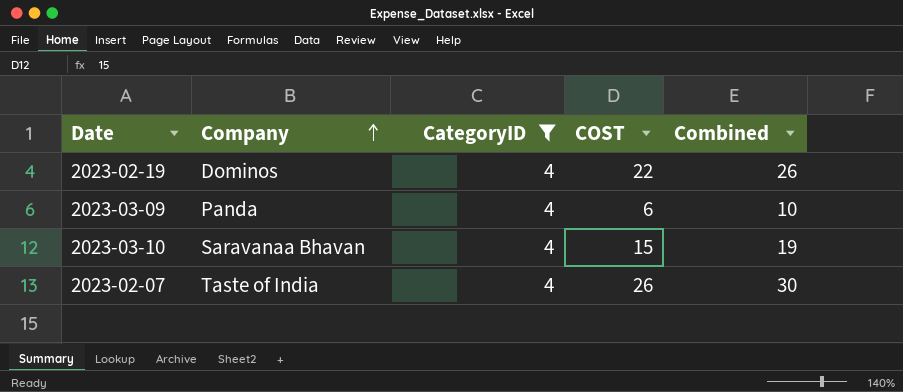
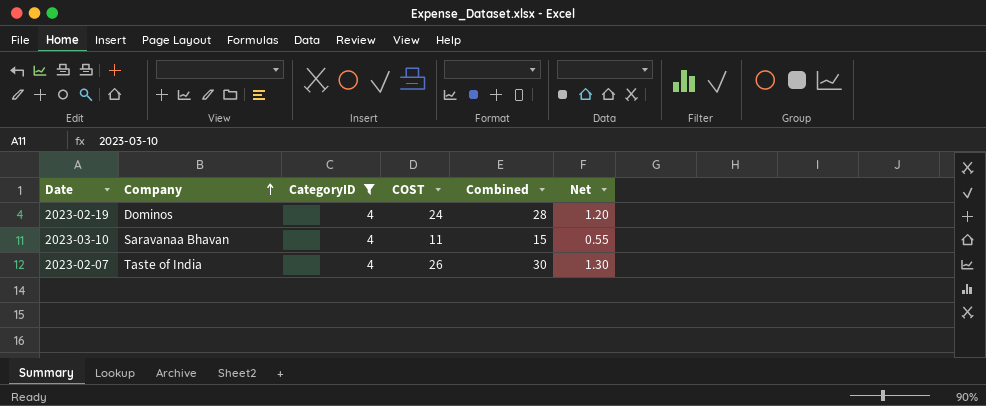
column Net | formula: none -> [COST] * 0.05
row 2023-03-09: Panda | 4 | 6 | 10 -> none
2023-02-19 | COST: 22 -> 24
2023-02-19 | Combined: 26 -> 28
2023-03-10 | COST: 15 -> 11
2023-03-10 | Combined: 19 -> 15

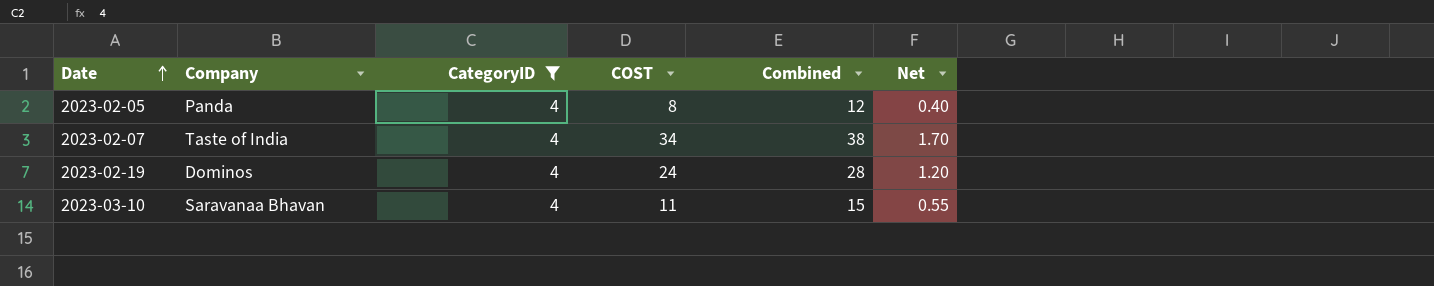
row order: Company ascending -> Date ascending
row 2023-02-05: none -> Panda | 4 | 8 | 12 | 0.40
2023-02-07 | COST: 26 -> 34
2023-02-07 | Combined: 30 -> 38
2023-02-07 | Net: 1.30 -> 1.70

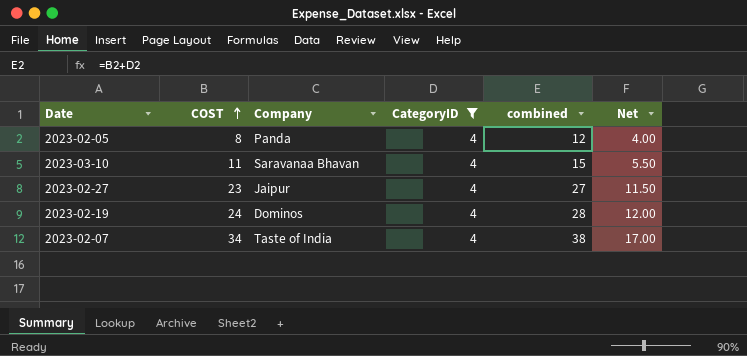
row order: Date ascending -> COST ascending
column COST | position: 4 -> 2
column name: Combined -> combined
column Net | formula: [COST] * 0.05 -> [COST] * 0.5
row 2023-02-27: none -> 23 | Jaipur | 4 | 27 | 11.50

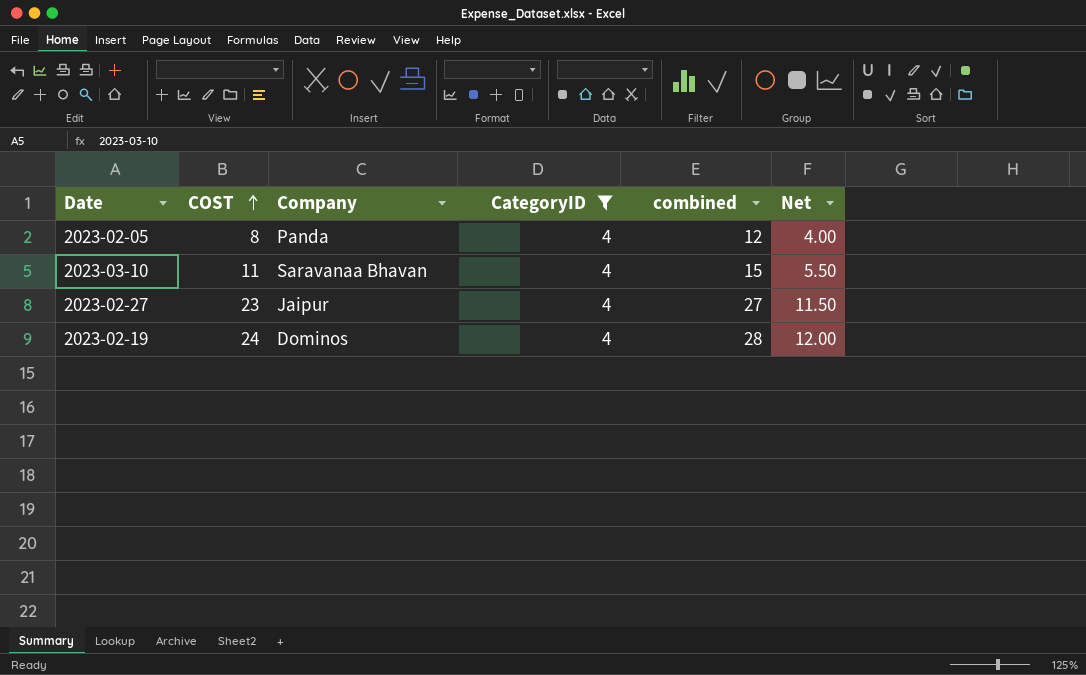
row 2023-02-07: 34 | Taste of India | 4 | 38 | 17.00 -> none

